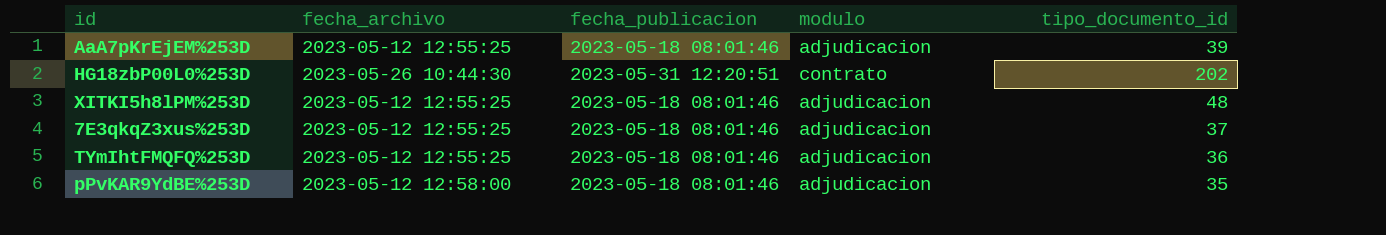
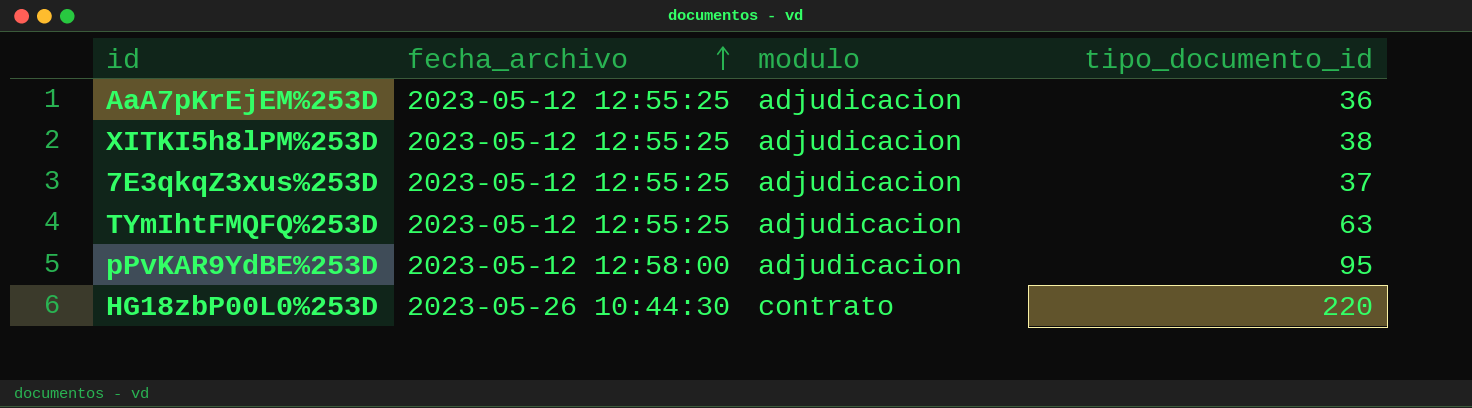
row order: none -> fecha_archivo ascending
column fecha_publicacion | position: 3 -> none
AaA7pKrEjEM%253D | tipo_documento_id: 39 -> 36
XITKI5h8lPM%253D | tipo_documento_id: 48 -> 38
TYmIhtFMQFQ%253D | tipo_documento_id: 36 -> 63
pPvKAR9YdBE%253D | tipo_documento_id: 35 -> 95
HG18zbP00L0%253D | tipo_documento_id: 202 -> 220

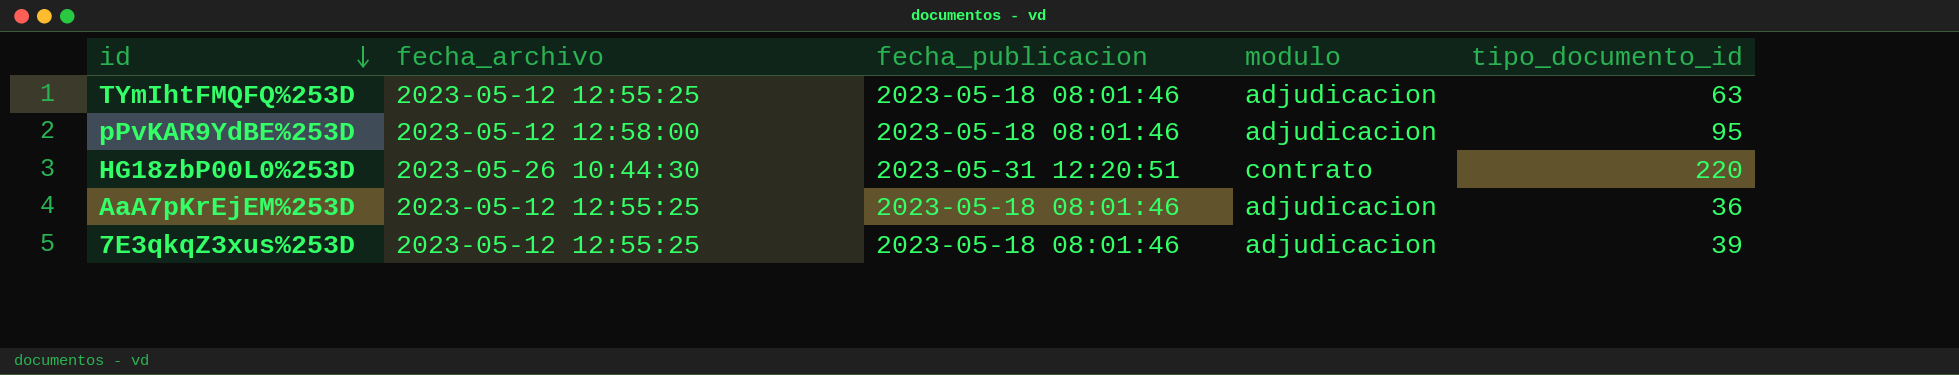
row order: fecha_archivo ascending -> id descending
column fecha_publicacion | position: none -> 3
row XITKI5h8lPM%253D: 2023-05-12 12:55:25 | adjudicacion | 38 -> none
7E3qkqZ3xus%253D | tipo_documento_id: 37 -> 39

